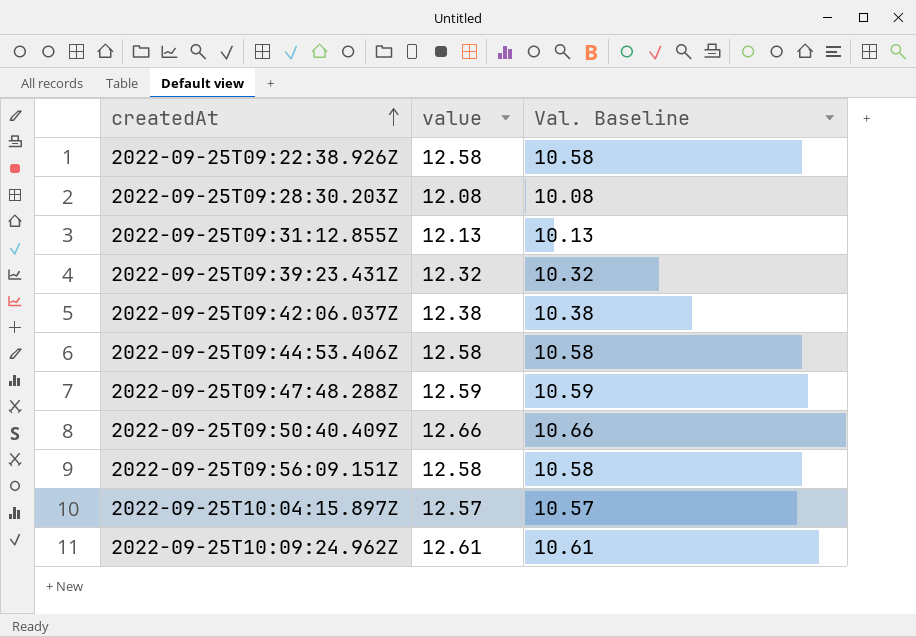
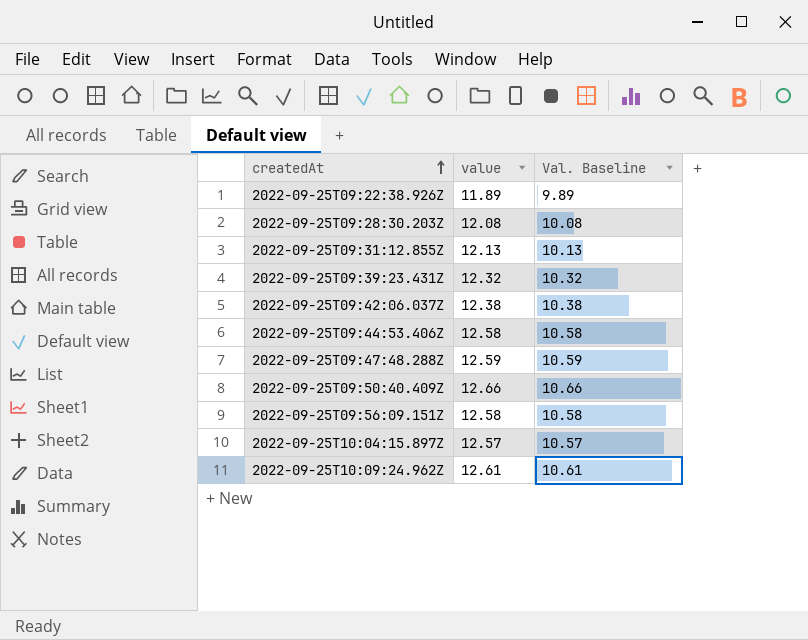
2022-09-25T09:22:38.926Z | value: 12.58 -> 11.89
2022-09-25T09:22:38.926Z | Val. Baseline: 10.58 -> 9.89

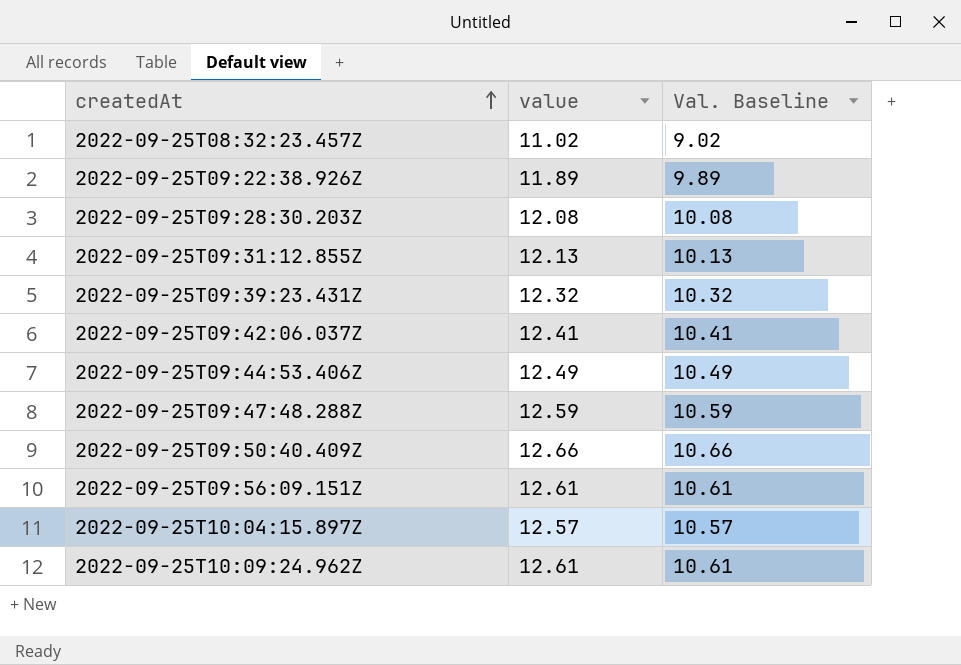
row 2022-09-25T08:32:23.457Z: none -> 11.02 | 9.02
2022-09-25T09:42:06.037Z | value: 12.38 -> 12.41
2022-09-25T09:42:06.037Z | Val. Baseline: 10.38 -> 10.41
2022-09-25T09:44:53.406Z | value: 12.58 -> 12.49
2022-09-25T09:44:53.406Z | Val. Baseline: 10.58 -> 10.49
2022-09-25T09:56:09.151Z | value: 12.58 -> 12.61
2022-09-25T09:56:09.151Z | Val. Baseline: 10.58 -> 10.61

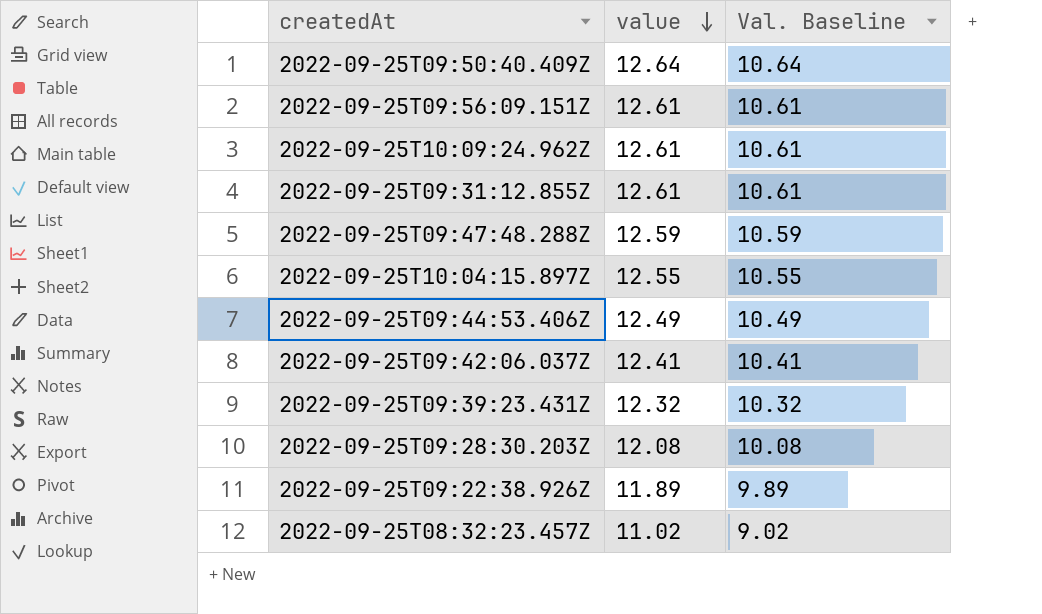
row order: createdAt ascending -> value descending
2022-09-25T09:50:40.409Z | value: 12.66 -> 12.64
2022-09-25T09:50:40.409Z | Val. Baseline: 10.66 -> 10.64
2022-09-25T09:31:12.855Z | value: 12.13 -> 12.61
2022-09-25T09:31:12.855Z | Val. Baseline: 10.13 -> 10.61
2022-09-25T10:04:15.897Z | value: 12.57 -> 12.55
2022-09-25T10:04:15.897Z | Val. Baseline: 10.57 -> 10.55

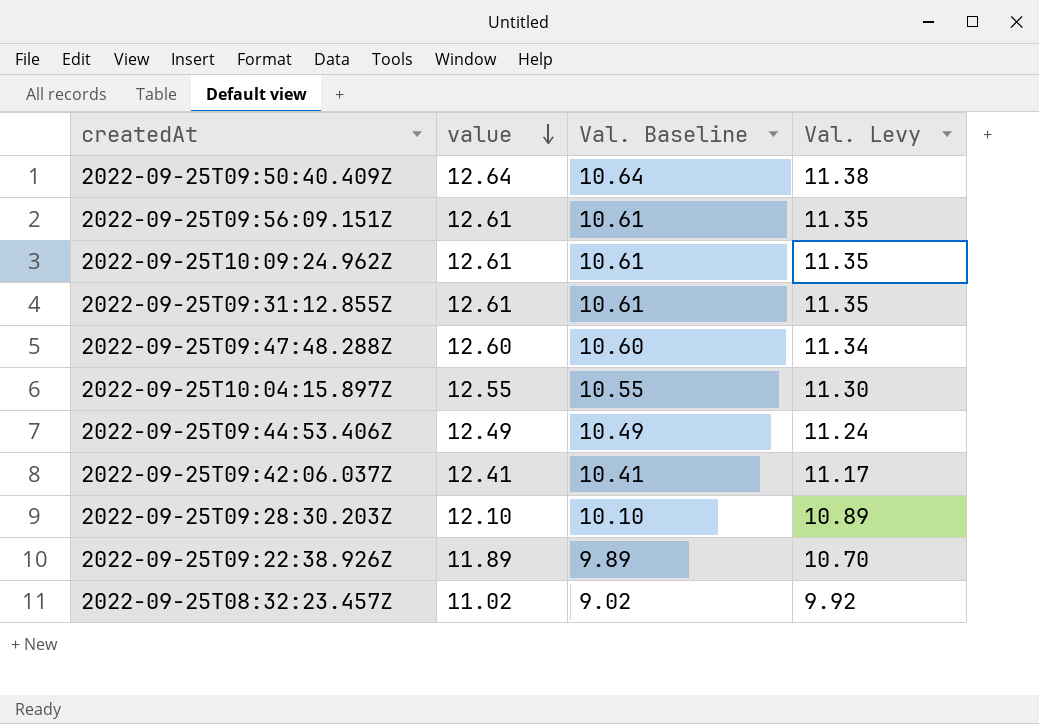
column Val. Levy | formula: none -> [value] * 0.9
row 2022-09-25T09:39:23.431Z: 12.32 | 10.32 -> none
2022-09-25T09:47:48.288Z | value: 12.59 -> 12.60
2022-09-25T09:47:48.288Z | Val. Baseline: 10.59 -> 10.60
2022-09-25T09:28:30.203Z | value: 12.08 -> 12.10
2022-09-25T09:28:30.203Z | Val. Baseline: 10.08 -> 10.10

